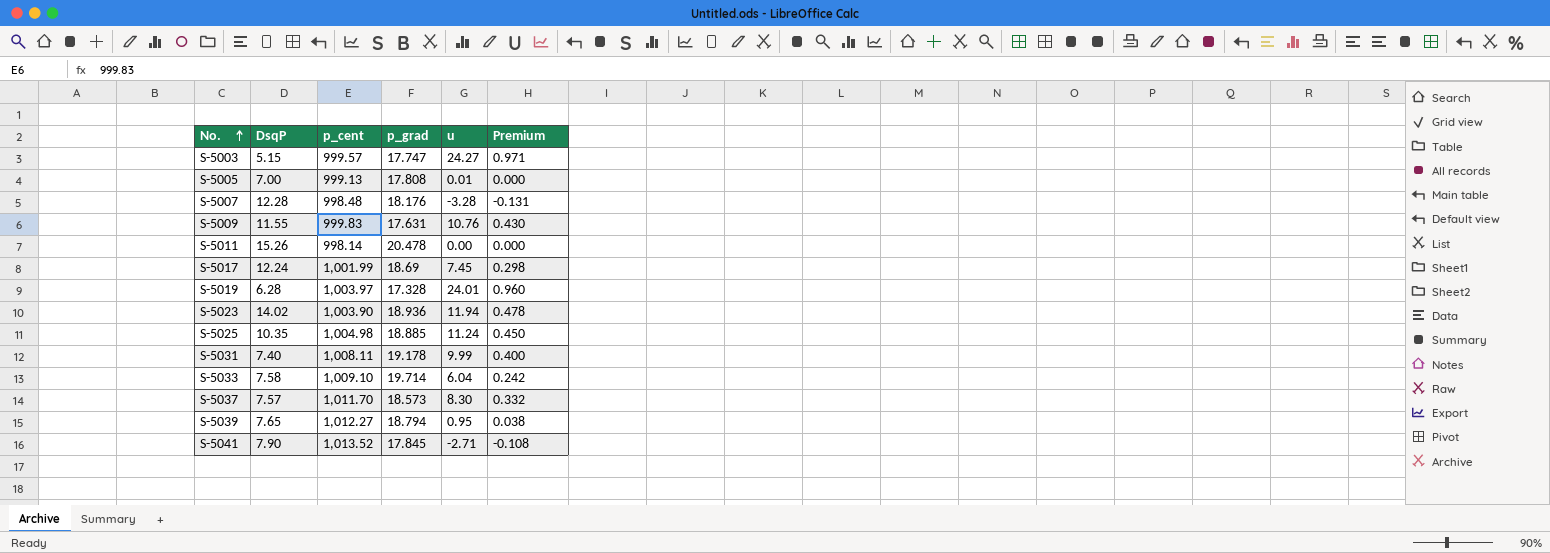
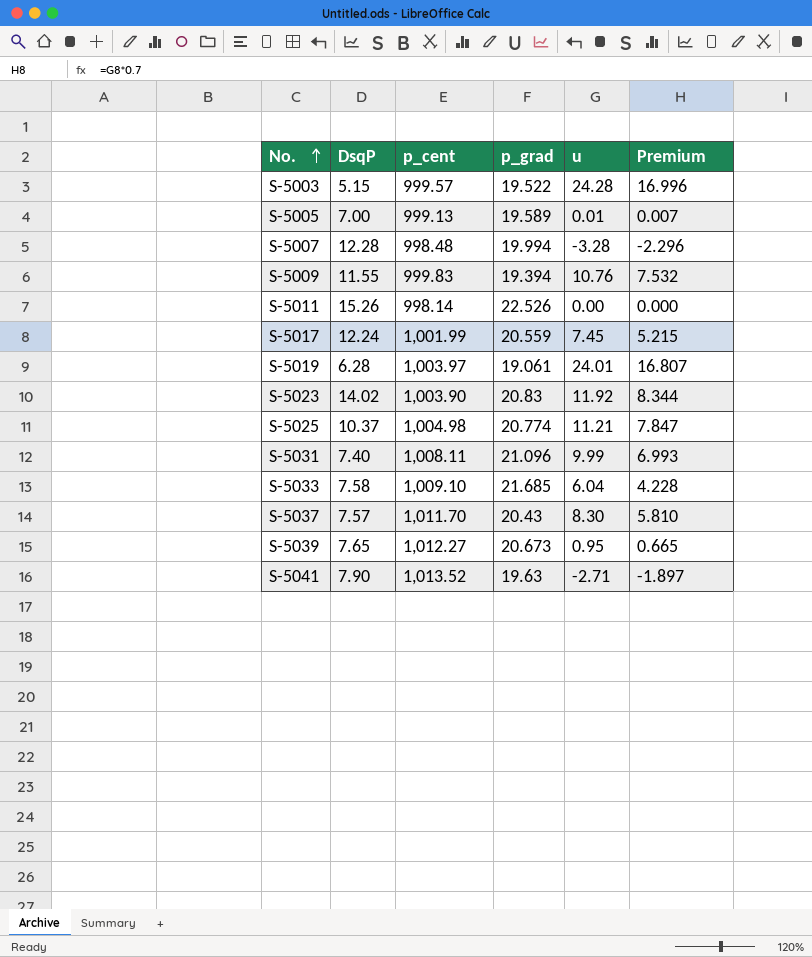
column Premium | formula: [u] * 0.04 -> [u] * 0.7
S-5003 | p_grad: 17.747 -> 19.522
S-5003 | u: 24.27 -> 24.28
S-5005 | p_grad: 17.808 -> 19.589
S-5007 | p_grad: 18.176 -> 19.994
S-5009 | p_grad: 17.631 -> 19.394
S-5011 | p_grad: 20.478 -> 22.526
S-5017 | p_grad: 18.69 -> 20.559
S-5019 | p_grad: 17.328 -> 19.061
S-5023 | p_grad: 18.936 -> 20.83
S-5023 | u: 11.94 -> 11.92
S-5025 | DsqP: 10.35 -> 10.37
S-5025 | p_grad: 18.885 -> 20.774
S-5025 | u: 11.24 -> 11.21
S-5031 | p_grad: 19.178 -> 21.096
S-5033 | p_grad: 19.714 -> 21.685
S-5037 | p_grad: 18.573 -> 20.43
S-5039 | p_grad: 18.794 -> 20.673
S-5041 | p_grad: 17.845 -> 19.63

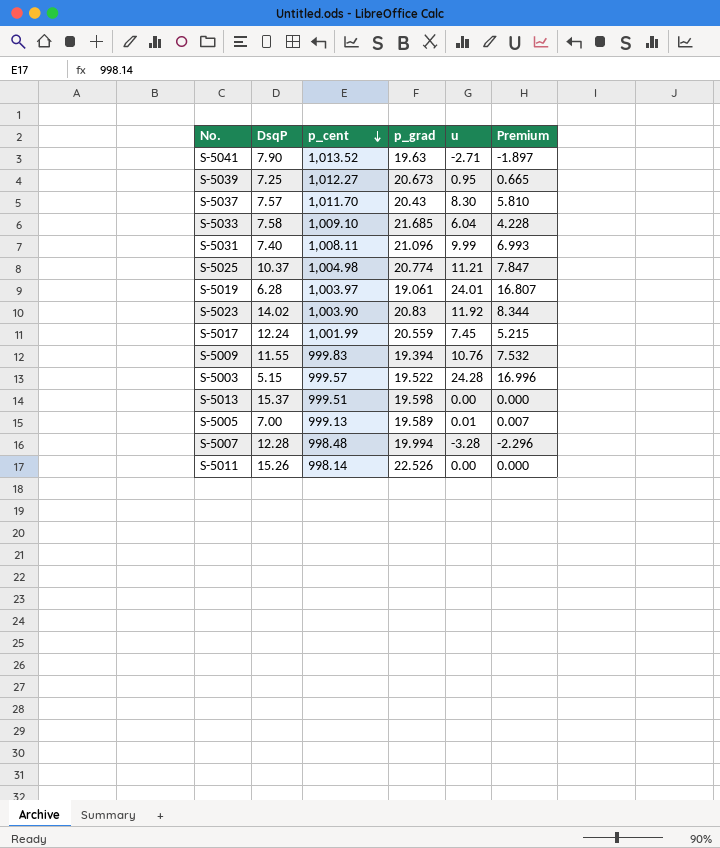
row order: No. ascending -> p_cent descending
S-5039 | DsqP: 7.65 -> 7.25
row S-5013: none -> 15.37 | 999.51 | 19.598 | 0.00 | 0.000

